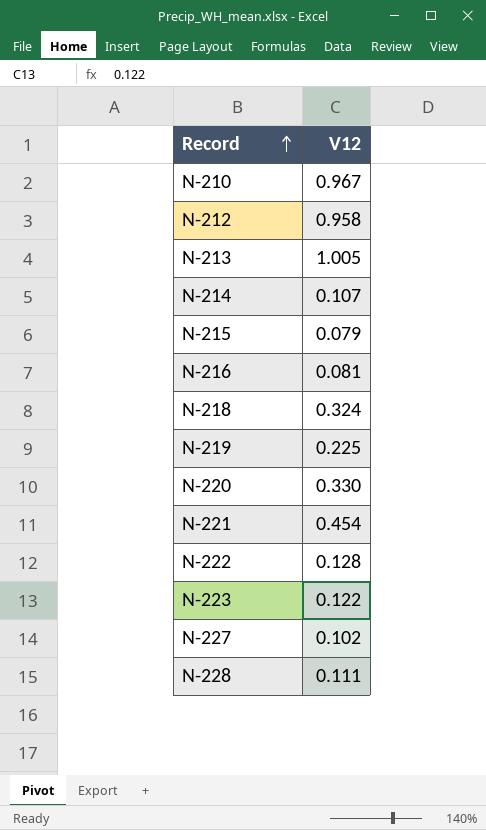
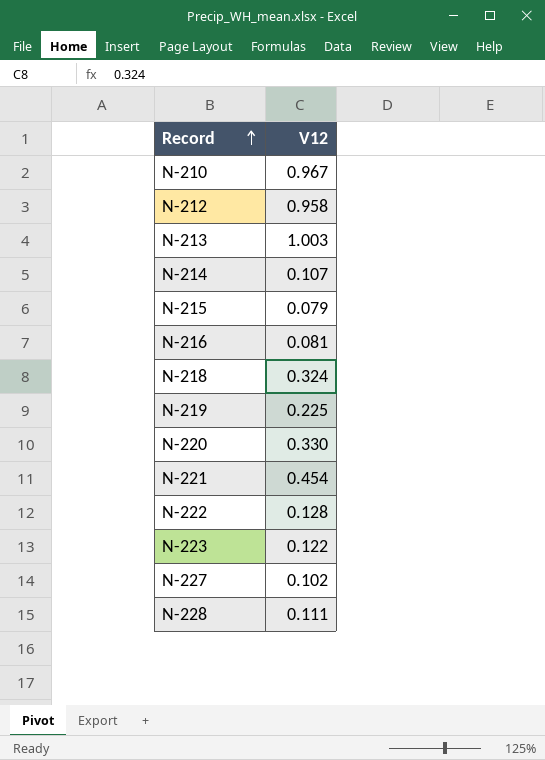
N-213 | V12: 1.005 -> 1.003

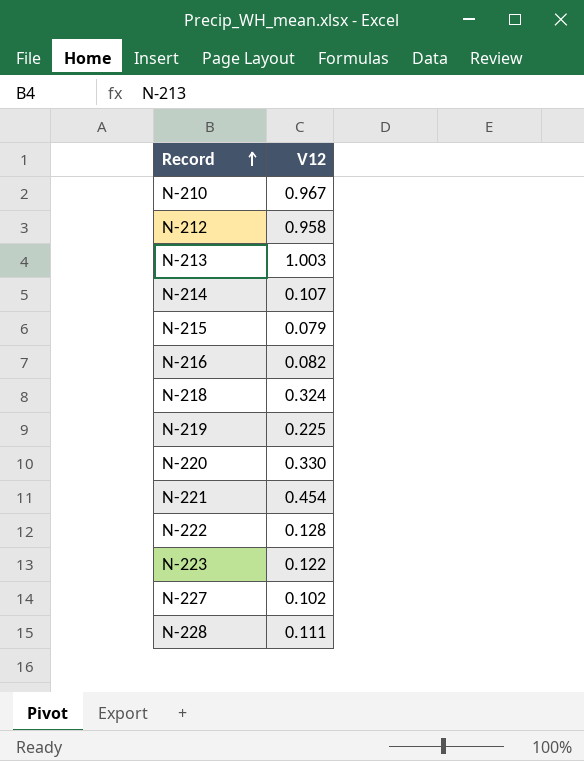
N-216 | V12: 0.081 -> 0.082

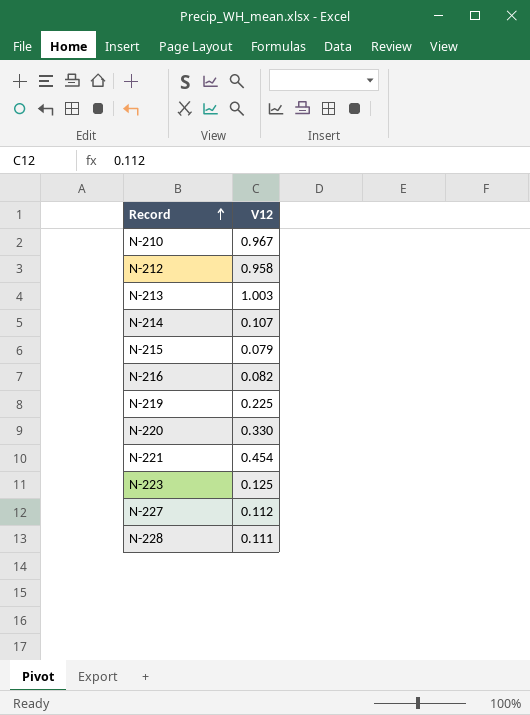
row N-218: 0.324 -> none
row N-222: 0.128 -> none
N-223 | V12: 0.122 -> 0.125
N-227 | V12: 0.102 -> 0.112

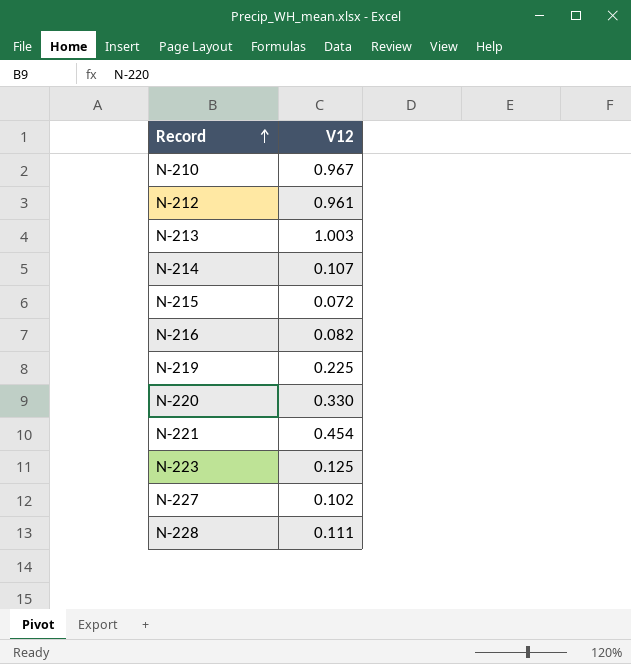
N-212 | V12: 0.958 -> 0.961
N-215 | V12: 0.079 -> 0.072
N-227 | V12: 0.112 -> 0.102

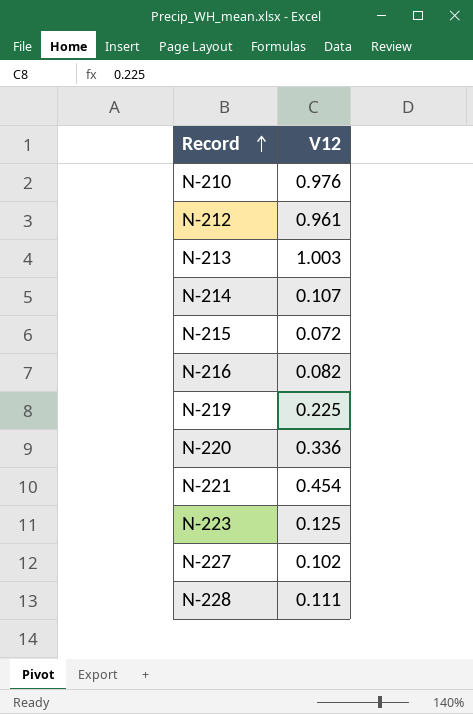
N-210 | V12: 0.967 -> 0.976
N-220 | V12: 0.330 -> 0.336

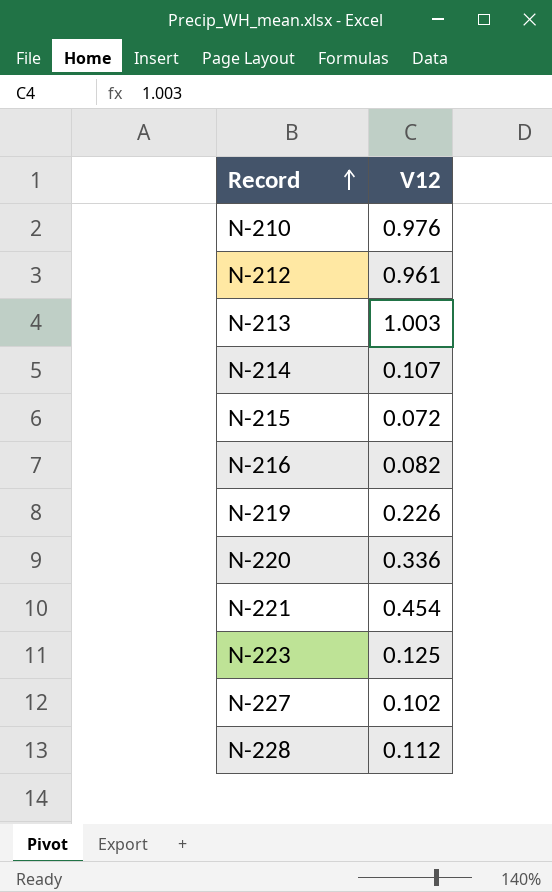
N-219 | V12: 0.225 -> 0.226
N-228 | V12: 0.111 -> 0.112

